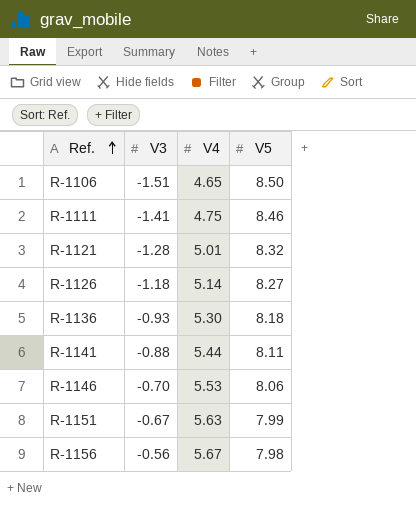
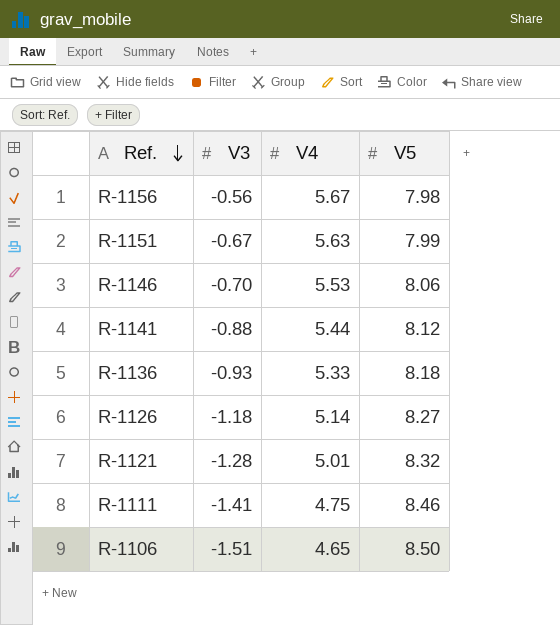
row order: Ref. ascending -> Ref. descending
R-1141 | V5: 8.11 -> 8.12
R-1136 | V4: 5.30 -> 5.33

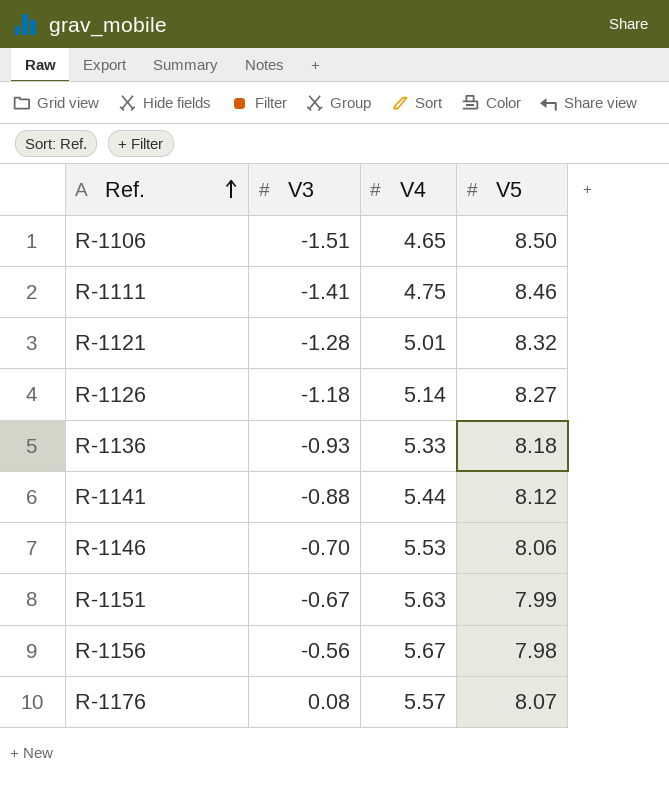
row order: Ref. descending -> Ref. ascending
row R-1176: none -> 0.08 | 5.57 | 8.07

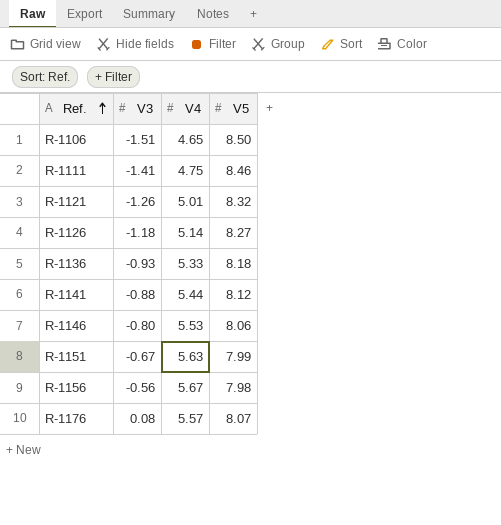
R-1121 | V3: -1.28 -> -1.26
R-1146 | V3: -0.70 -> -0.80

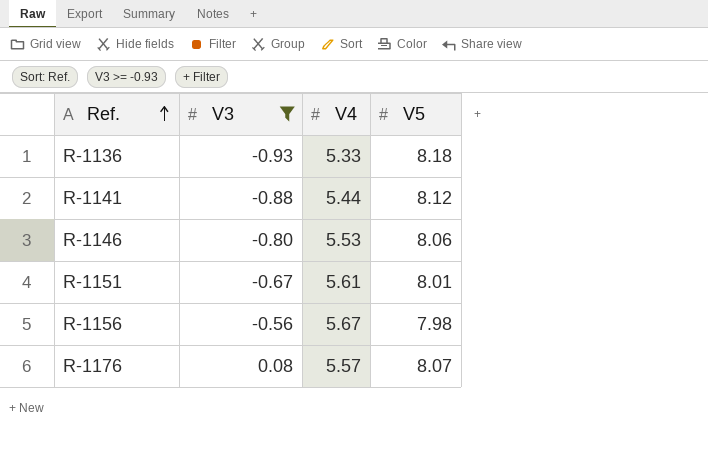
filter: none -> V3 >= -0.93
R-1151 | V4: 5.63 -> 5.61
R-1151 | V5: 7.99 -> 8.01

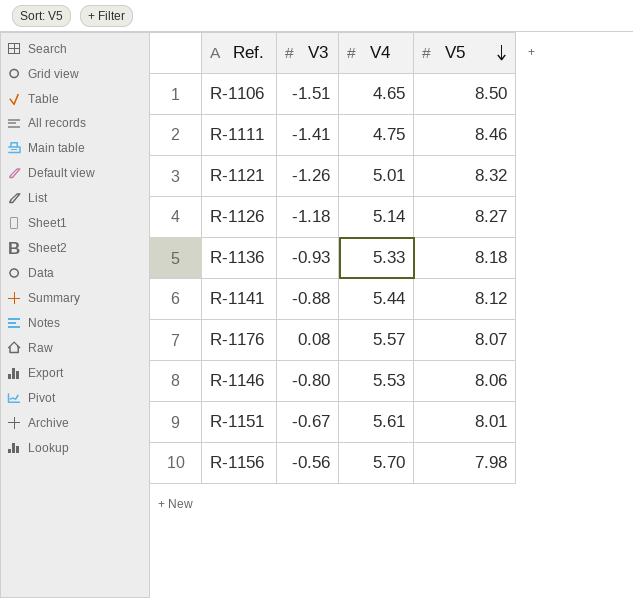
filter: V3 >= -0.93 -> none
row order: Ref. ascending -> V5 descending
R-1156 | V4: 5.67 -> 5.70

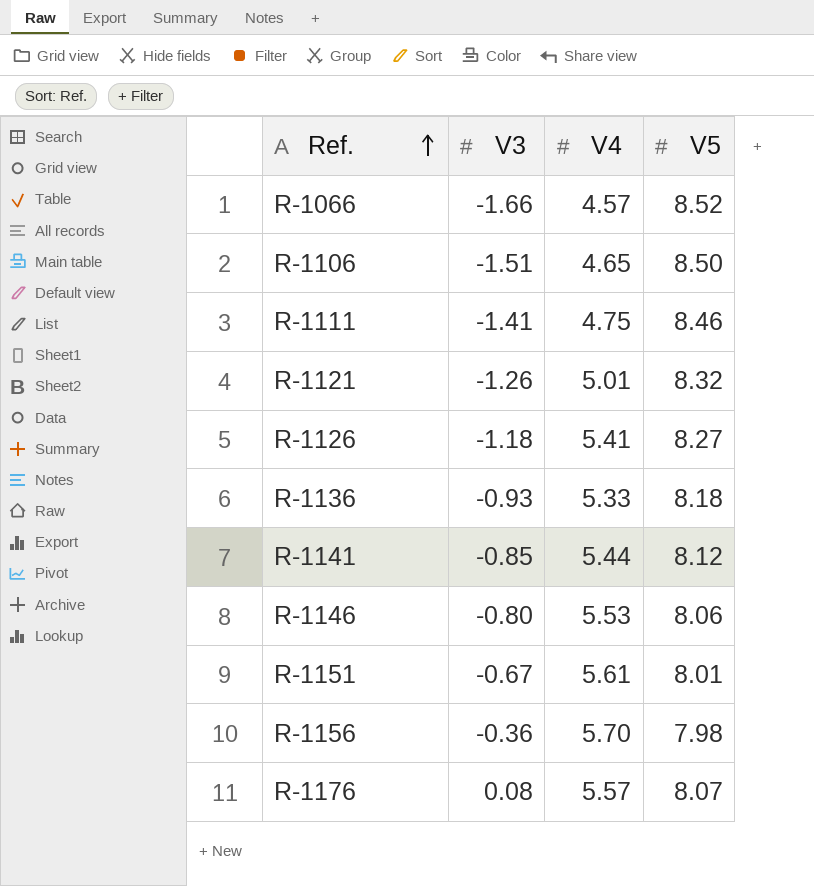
row order: V5 descending -> Ref. ascending
row R-1066: none -> -1.66 | 4.57 | 8.52
R-1126 | V4: 5.14 -> 5.41
R-1141 | V3: -0.88 -> -0.85
R-1156 | V3: -0.56 -> -0.36

